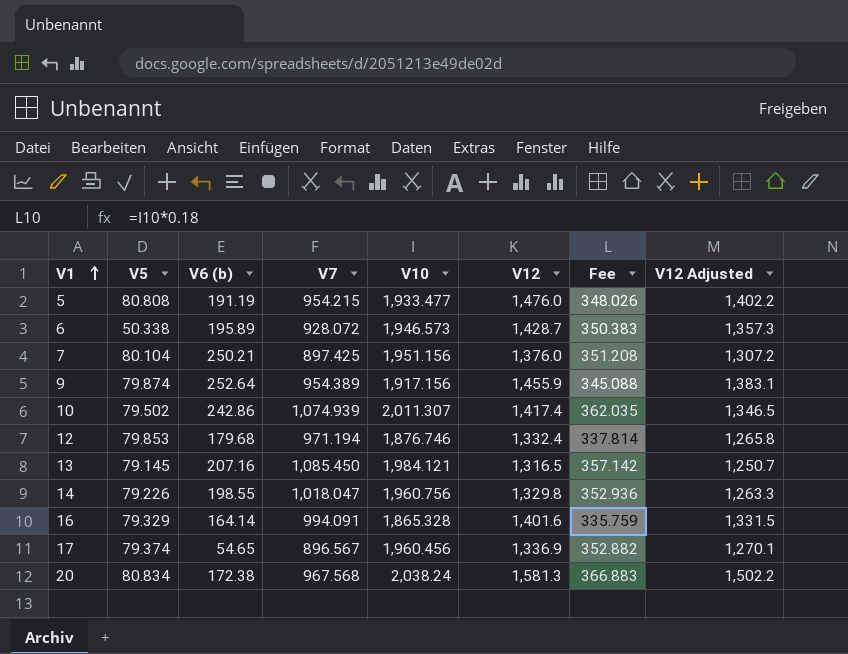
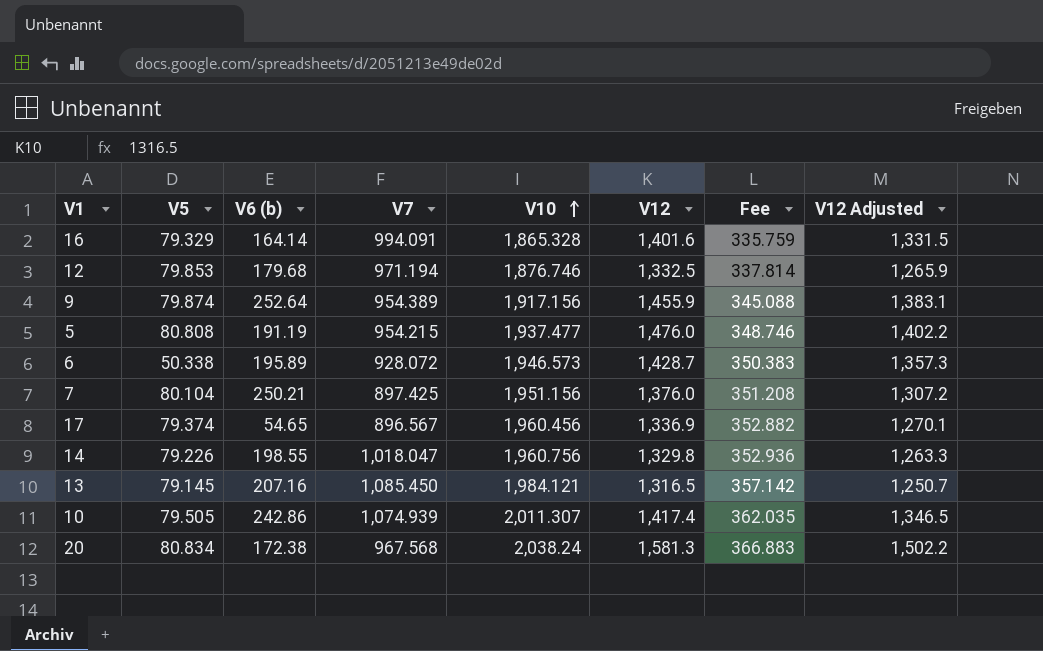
row order: V1 ascending -> V10 ascending
12 | V12: 1,332.4 -> 1,332.5
12 | V12 Adjusted: 1,265.8 -> 1,265.9
5 | V10: 1,933.477 -> 1,937.477
5 | Fee: 348.026 -> 348.746
10 | V5: 79.502 -> 79.505

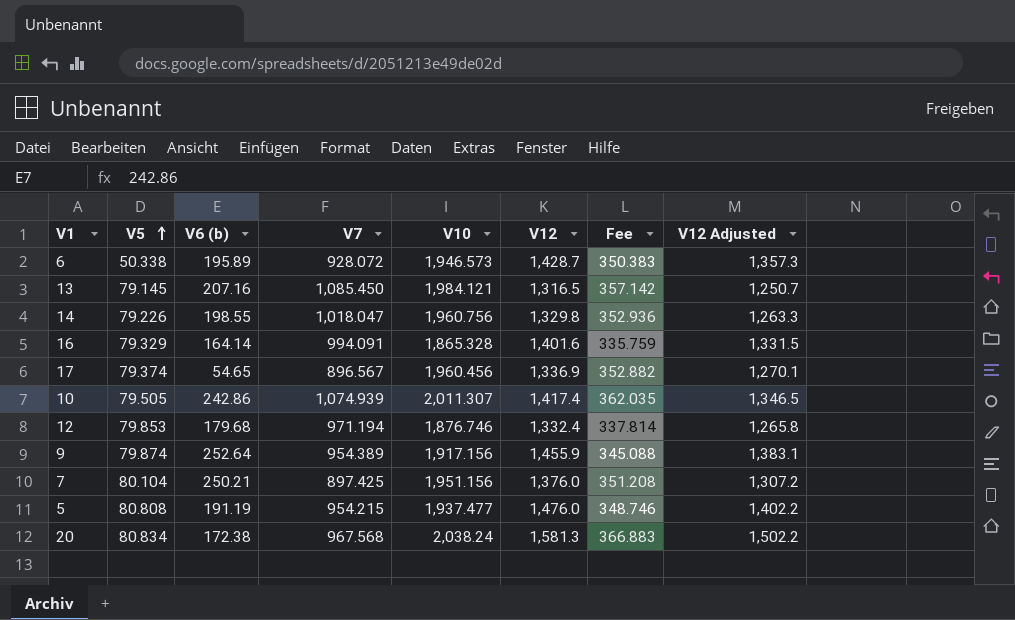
row order: V10 ascending -> V5 ascending
12 | V12: 1,332.5 -> 1,332.4
12 | V12 Adjusted: 1,265.9 -> 1,265.8

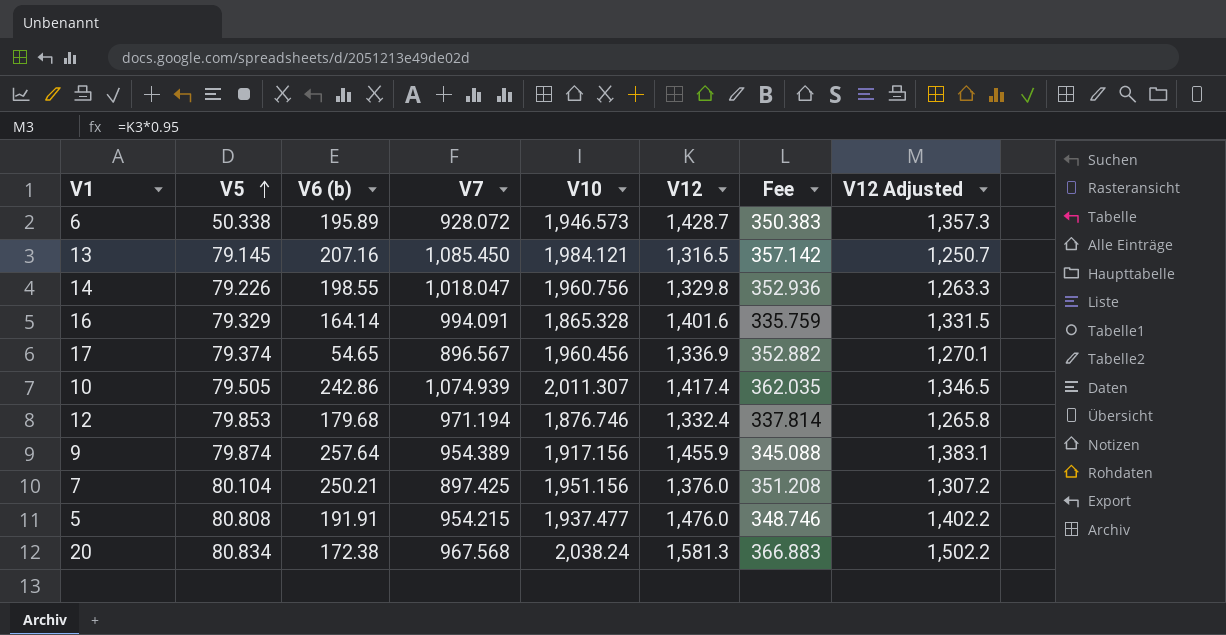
9 | V6 (b): 252.64 -> 257.64
5 | V6 (b): 191.19 -> 191.91

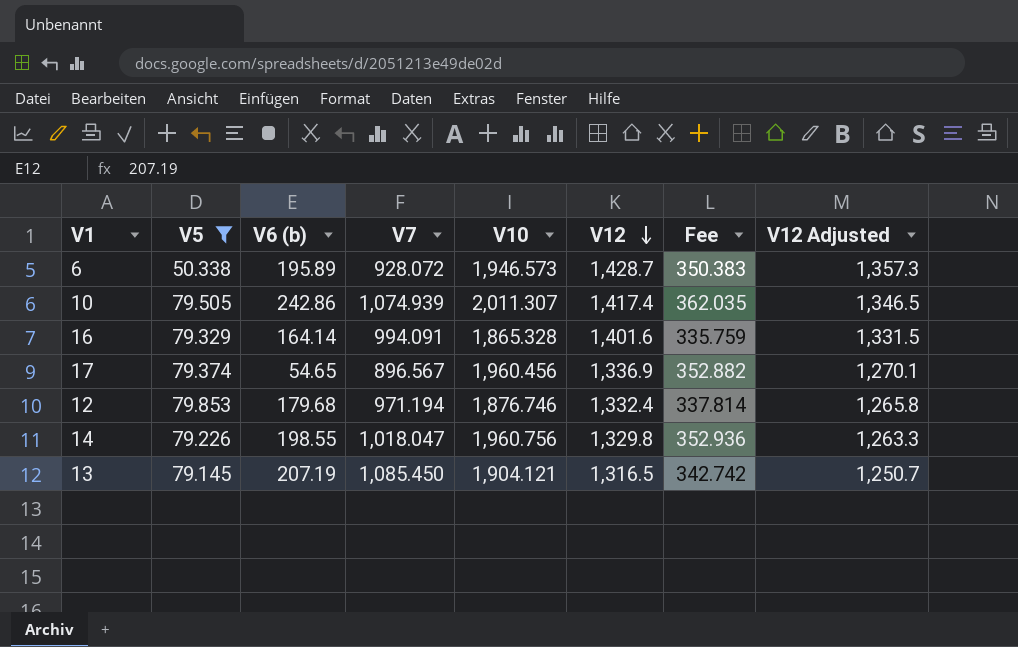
filter: none -> V5 <= 79.853
row order: V5 ascending -> V12 descending
13 | V6 (b): 207.16 -> 207.19
13 | V10: 1,984.121 -> 1,904.121
13 | Fee: 357.142 -> 342.742

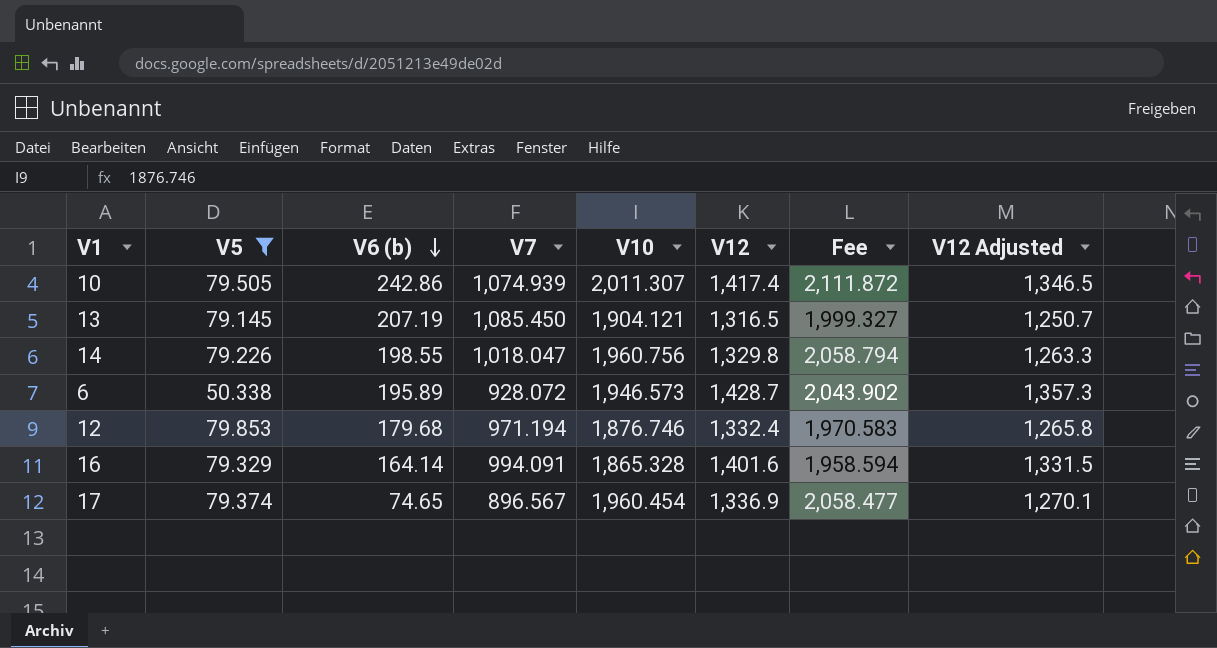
row order: V12 descending -> V6 (b) descending
column Fee | formula: [V10] * 0.18 -> [V10] * 1.05
17 | V6 (b): 54.65 -> 74.65
17 | V10: 1,960.456 -> 1,960.454

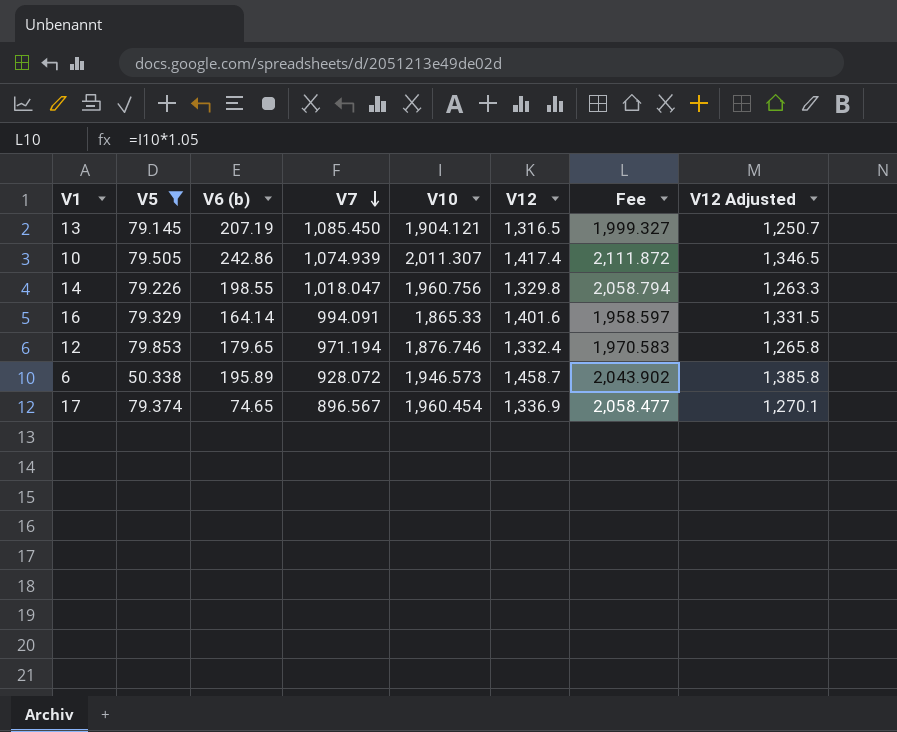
row order: V6 (b) descending -> V7 descending
16 | V10: 1,865.328 -> 1,865.33
16 | Fee: 1,958.594 -> 1,958.597
12 | V6 (b): 179.68 -> 179.65
6 | V12: 1,428.7 -> 1,458.7
6 | V12 Adjusted: 1,357.3 -> 1,385.8

